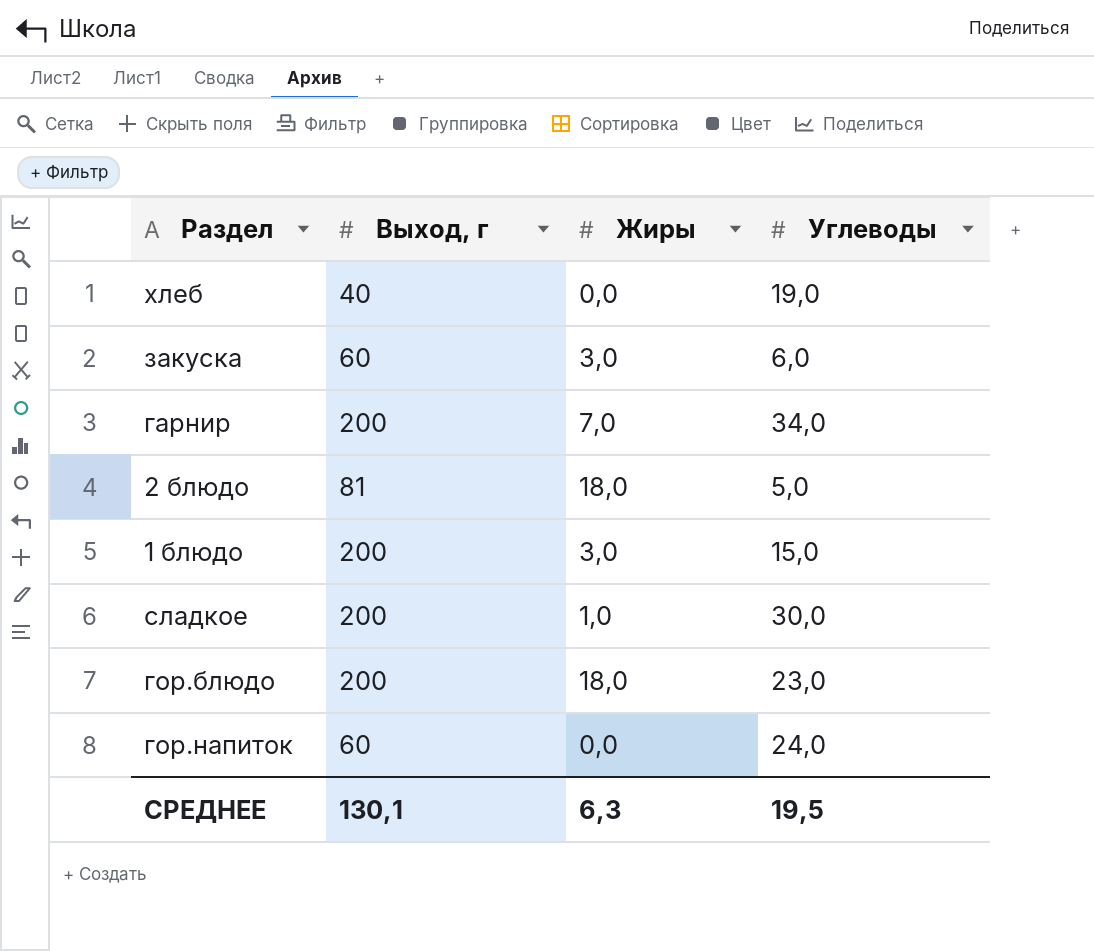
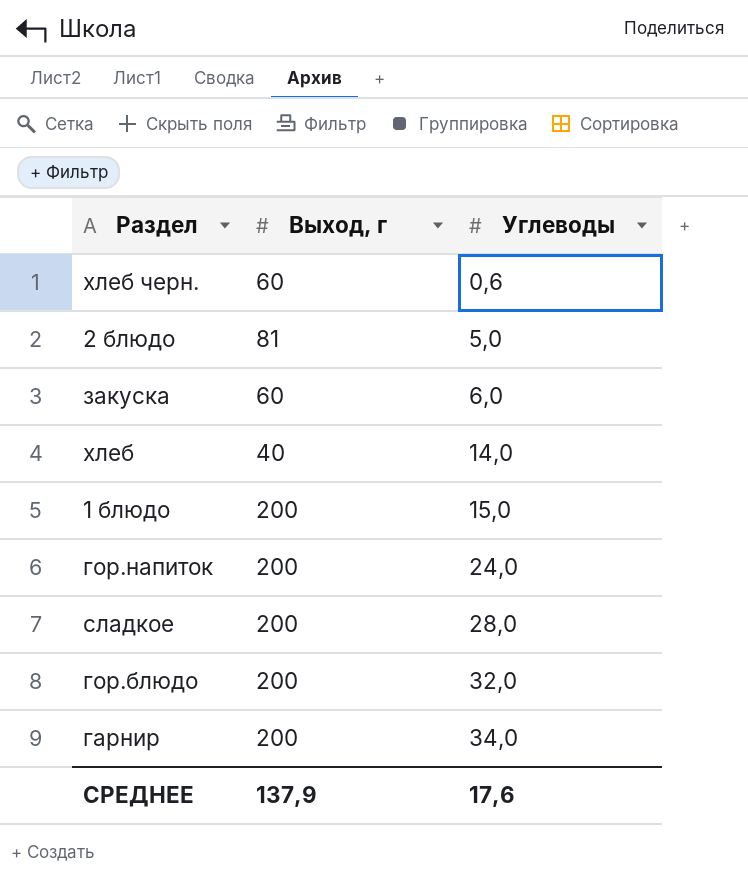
row order: none -> Углеводы ascending
column Жиры | position: 3 -> none
row хлеб черн.: none -> 60 | 0,6
хлеб | Углеводы: 19,0 -> 14,0
гор.напиток | Выход, г: 60 -> 200
сладкое | Углеводы: 30,0 -> 28,0
гор.блюдо | Углеводы: 23,0 -> 32,0
СРЕДНЕЕ | Выход, г: 130,1 -> 137,9
СРЕДНЕЕ | Углеводы: 19,5 -> 17,6

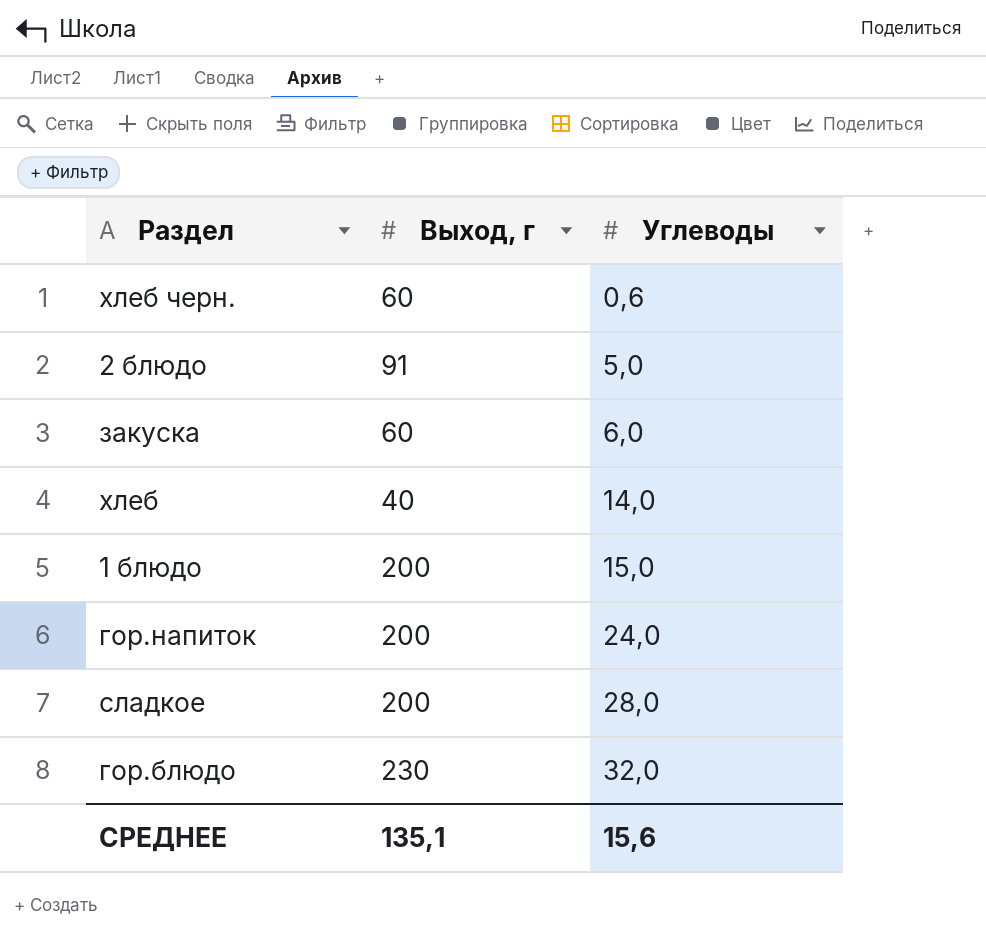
row гарнир: 200 | 34,0 -> none
2 блюдо | Выход, г: 81 -> 91
гор.блюдо | Выход, г: 200 -> 230
СРЕДНЕЕ | Выход, г: 137,9 -> 135,1
СРЕДНЕЕ | Углеводы: 17,6 -> 15,6

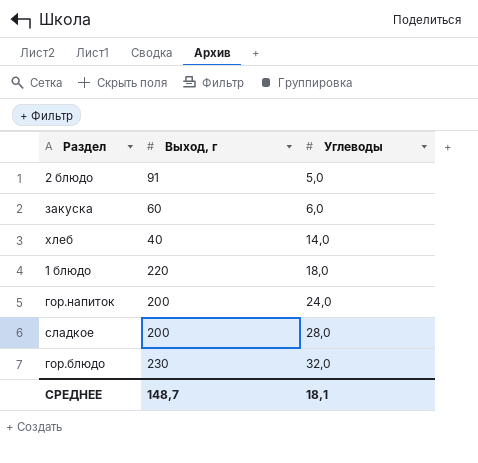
row хлеб черн.: 60 | 0,6 -> none
1 блюдо | Выход, г: 200 -> 220
1 блюдо | Углеводы: 15,0 -> 18,0
СРЕДНЕЕ | Выход, г: 135,1 -> 148,7
СРЕДНЕЕ | Углеводы: 15,6 -> 18,1

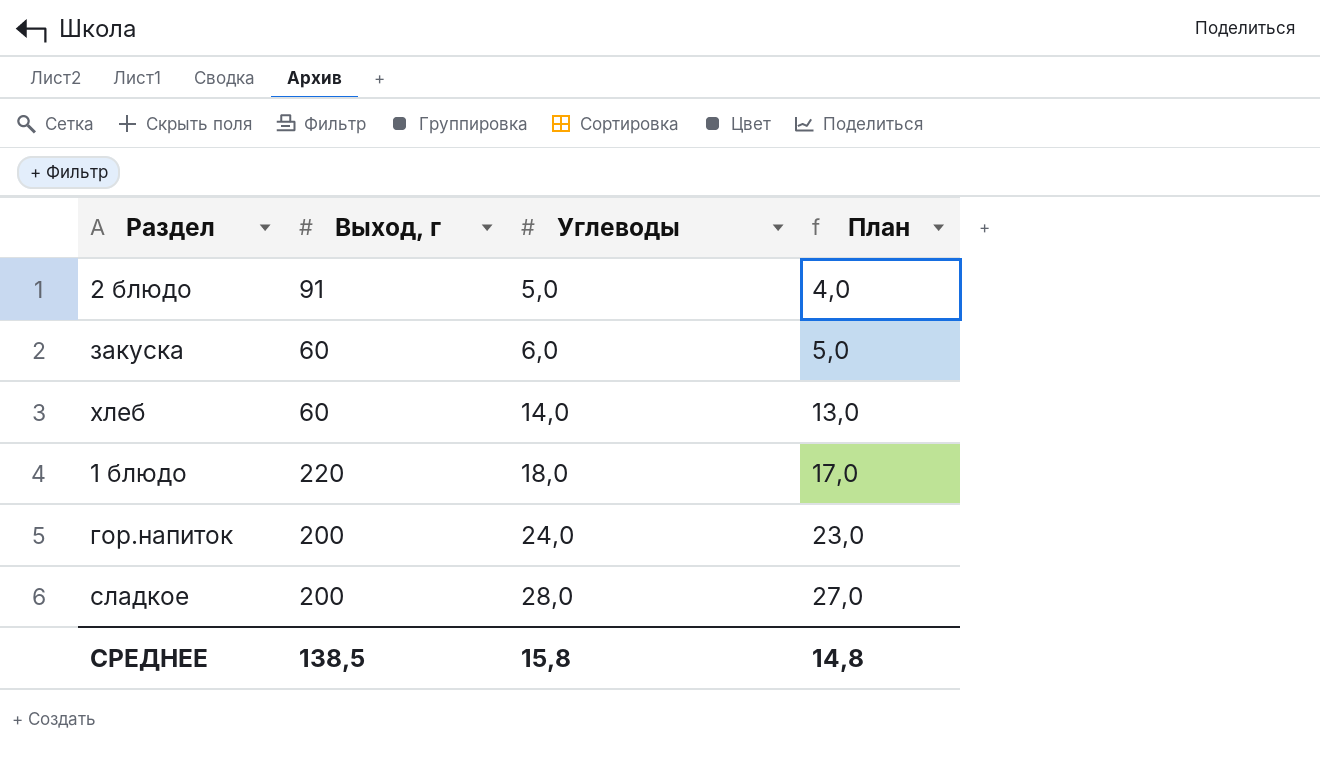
column План | formula: none -> [Углеводы] - 1
row гор.блюдо: 230 | 32,0 -> none
хлеб | Выход, г: 40 -> 60
СРЕДНЕЕ | Выход, г: 148,7 -> 138,5
СРЕДНЕЕ | Углеводы: 18,1 -> 15,8

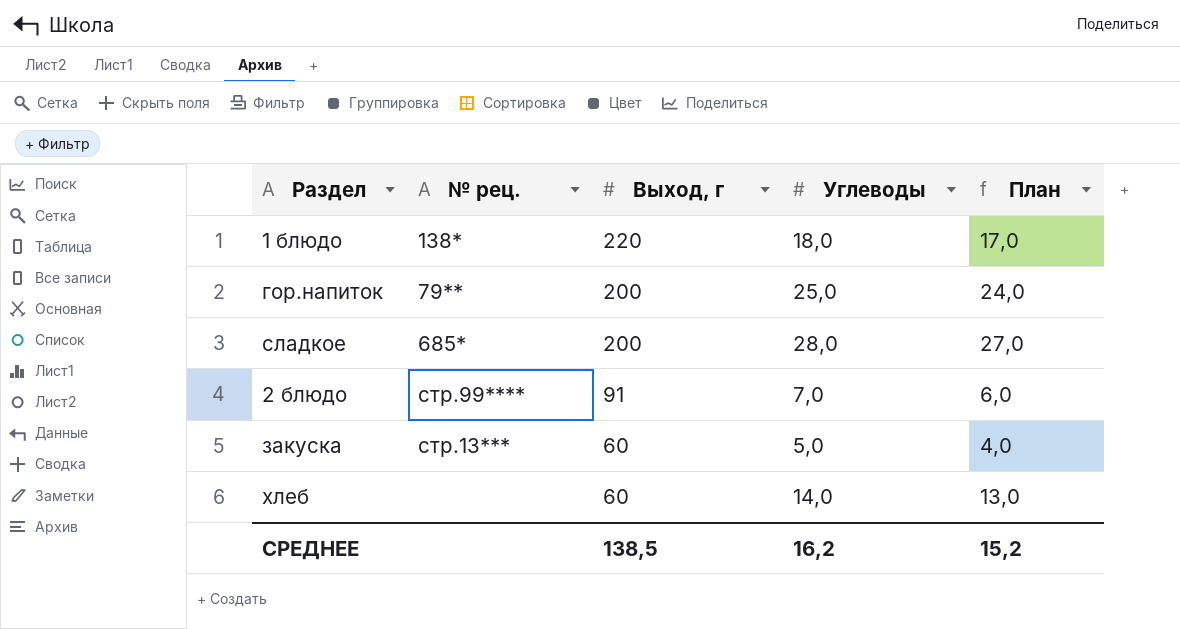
row order: Углеводы ascending -> Выход, г descending
column № рец. | position: none -> 2
гор.напиток | Углеводы: 24,0 -> 25,0
гор.напиток | План: 23,0 -> 24,0
2 блюдо | Углеводы: 5,0 -> 7,0
2 блюдо | План: 4,0 -> 6,0
закуска | Углеводы: 6,0 -> 5,0
закуска | План: 5,0 -> 4,0
СРЕДНЕЕ | Углеводы: 15,8 -> 16,2
СРЕДНЕЕ | План: 14,8 -> 15,2

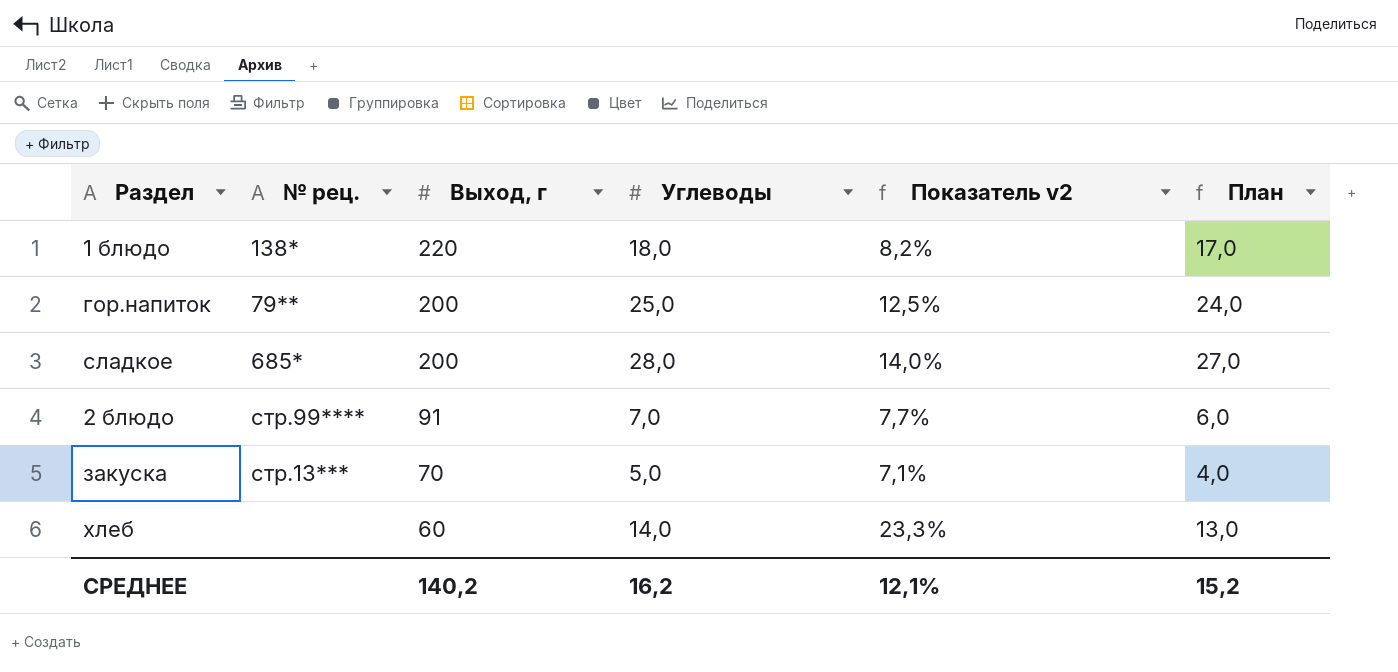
column Показатель v2 | formula: none -> [Углеводы] / [Выход, г]
закуска | Выход, г: 60 -> 70
СРЕДНЕЕ | Выход, г: 138,5 -> 140,2

